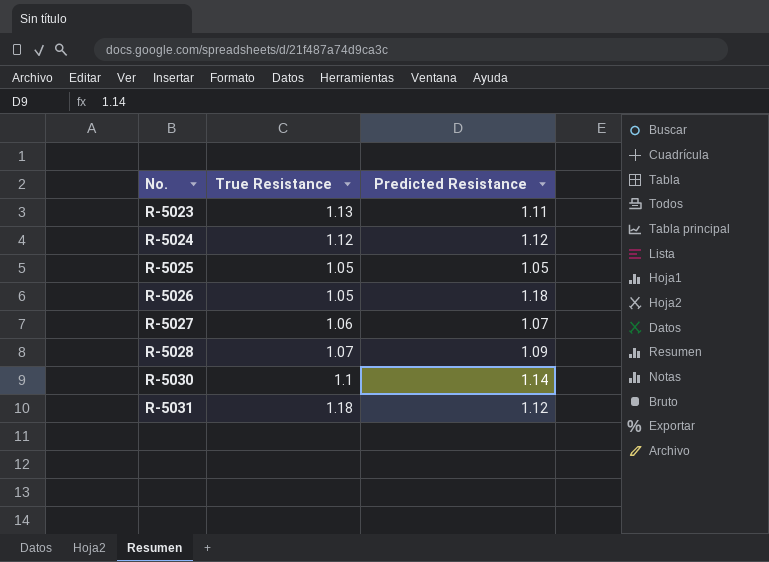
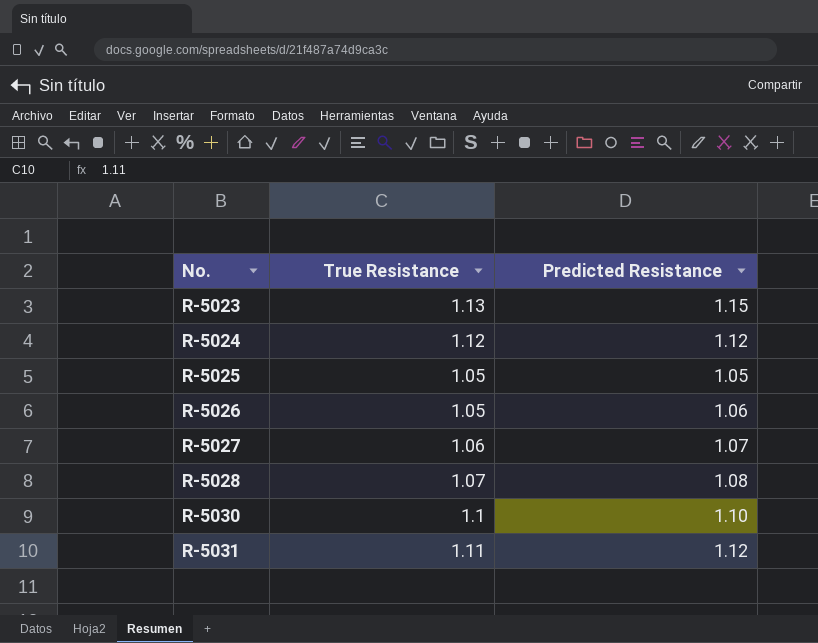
R-5023 | Predicted Resistance: 1.11 -> 1.15
R-5026 | Predicted Resistance: 1.18 -> 1.06
R-5028 | Predicted Resistance: 1.09 -> 1.08
R-5030 | Predicted Resistance: 1.14 -> 1.10
R-5031 | True Resistance: 1.18 -> 1.11

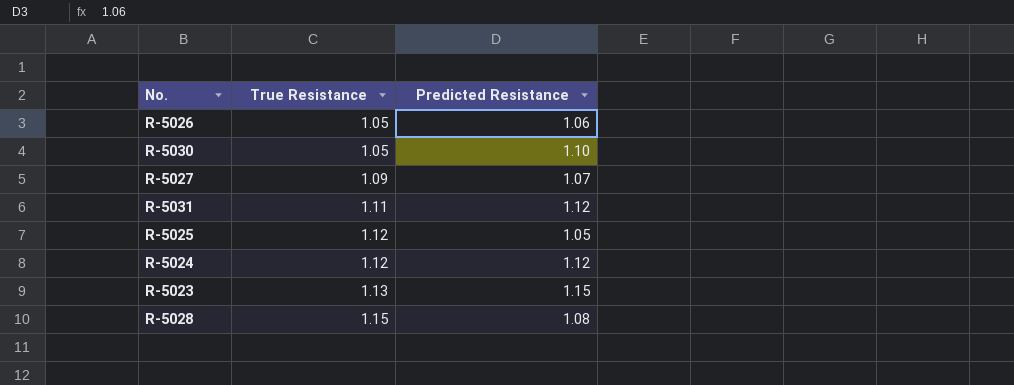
row order: No. ascending -> True Resistance ascending
R-5030 | True Resistance: 1.1 -> 1.05
R-5027 | True Resistance: 1.06 -> 1.09
R-5025 | True Resistance: 1.05 -> 1.12
R-5028 | True Resistance: 1.07 -> 1.15

